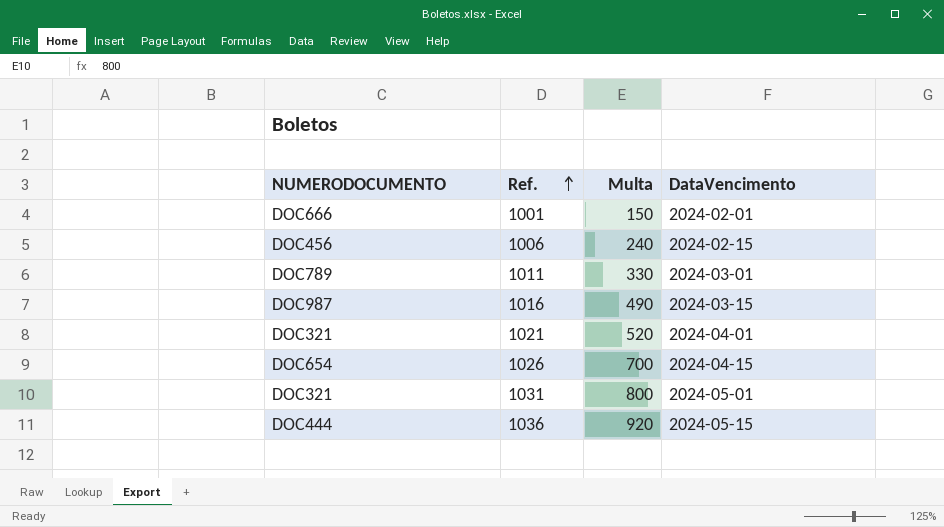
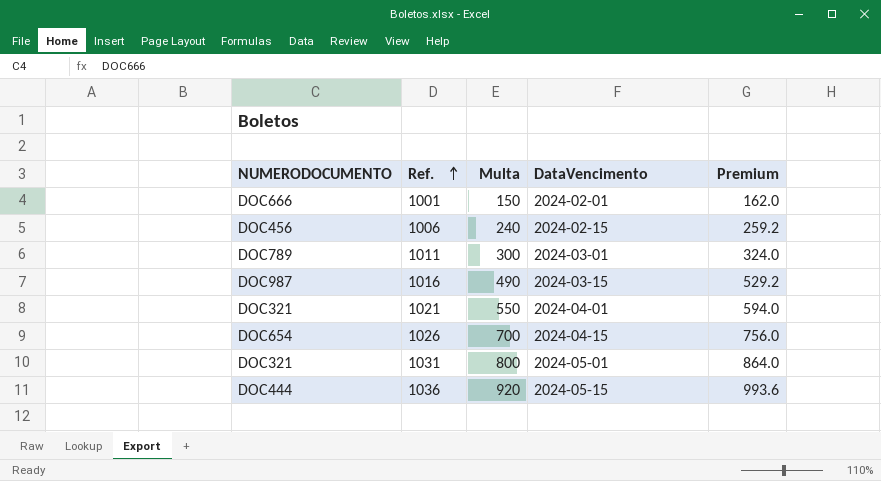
column Premium | formula: none -> [Multa] * 1.08
1011 | Multa: 330 -> 300
1021 | Multa: 520 -> 550

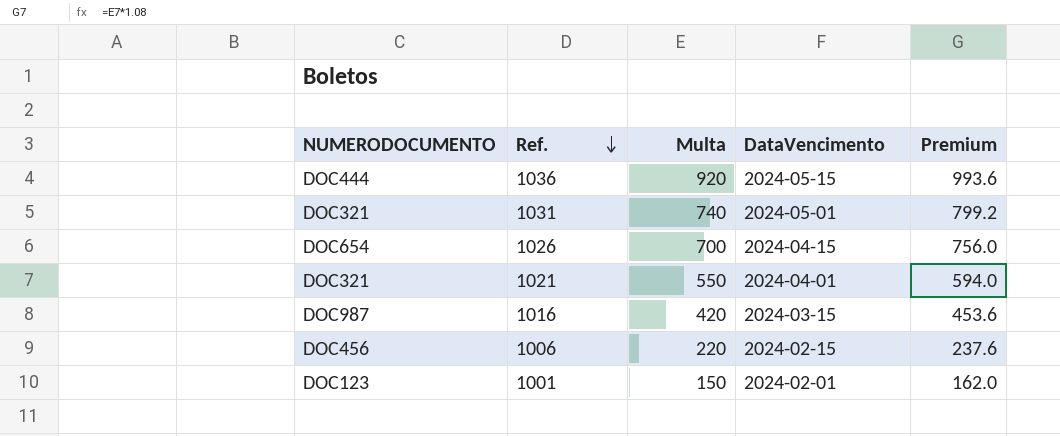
row order: Ref. ascending -> Ref. descending
row 1011: DOC789 | 300 | 2024-03-01 | 324.0 -> none
1031 | Multa: 800 -> 740
1031 | Premium: 864.0 -> 799.2
1016 | Multa: 490 -> 420
1016 | Premium: 529.2 -> 453.6
1006 | Multa: 240 -> 220
1006 | Premium: 259.2 -> 237.6
1001 | NUMERODOCUMENTO: DOC666 -> DOC123

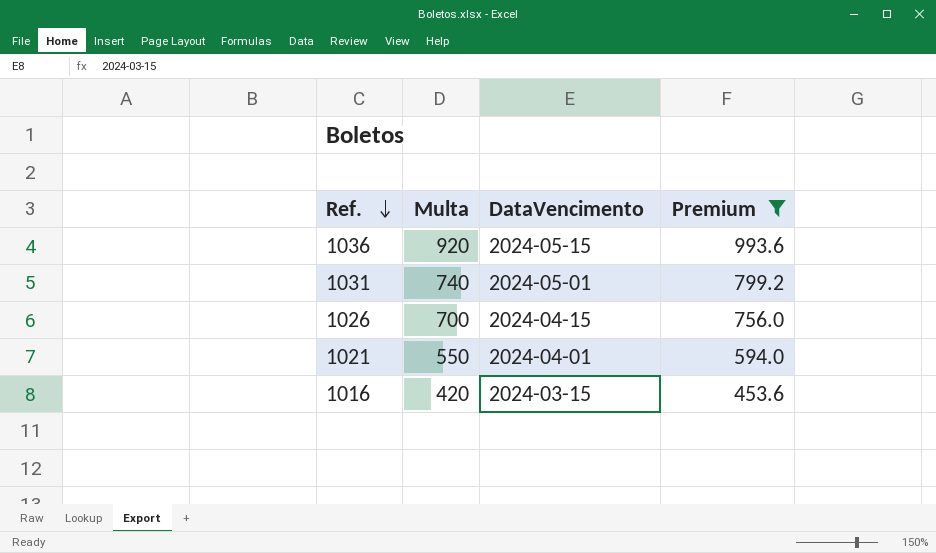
filter: none -> Premium >= 453.6
column NUMERODOCUMENTO | position: 1 -> none

